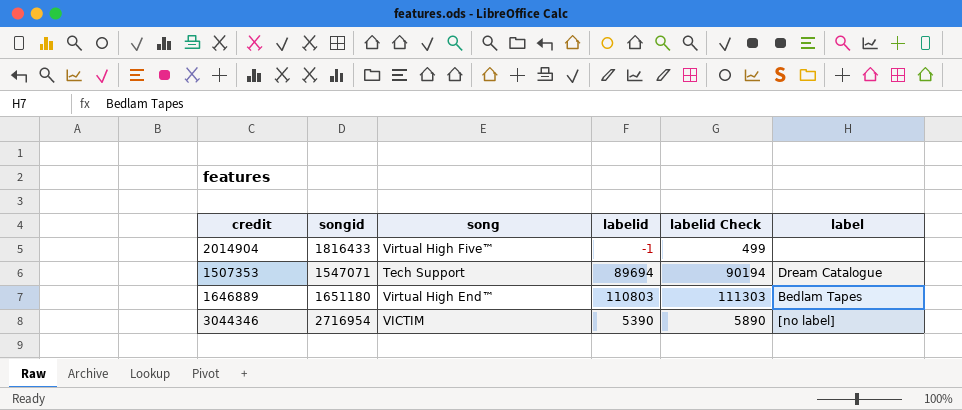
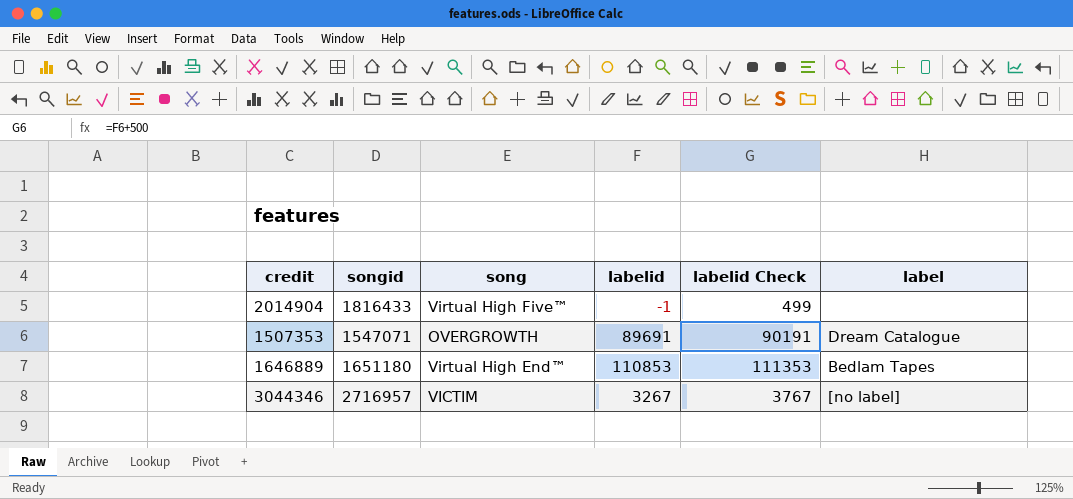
1507353 | song: Tech Support -> OVERGROWTH
1507353 | labelid: 89694 -> 89691
1507353 | labelid Check: 90194 -> 90191
1646889 | labelid: 110803 -> 110853
1646889 | labelid Check: 111303 -> 111353
3044346 | songid: 2716954 -> 2716957
3044346 | labelid: 5390 -> 3267
3044346 | labelid Check: 5890 -> 3767

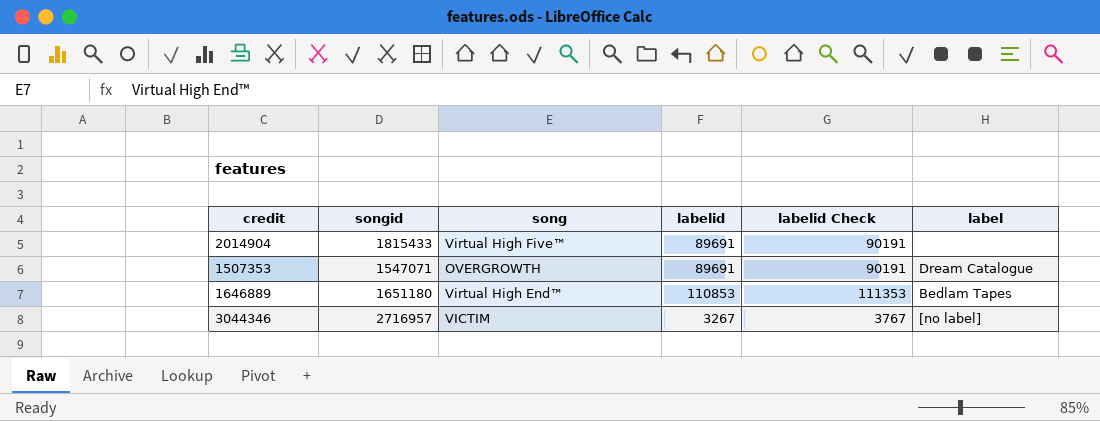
2014904 | songid: 1816433 -> 1815433
2014904 | labelid: -1 -> 89691
2014904 | labelid Check: 499 -> 90191

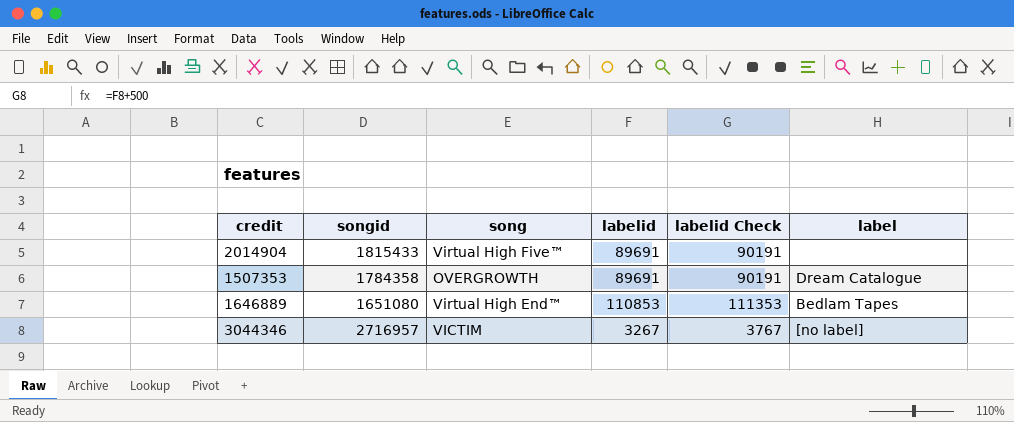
1507353 | songid: 1547071 -> 1784358
1646889 | songid: 1651180 -> 1651080

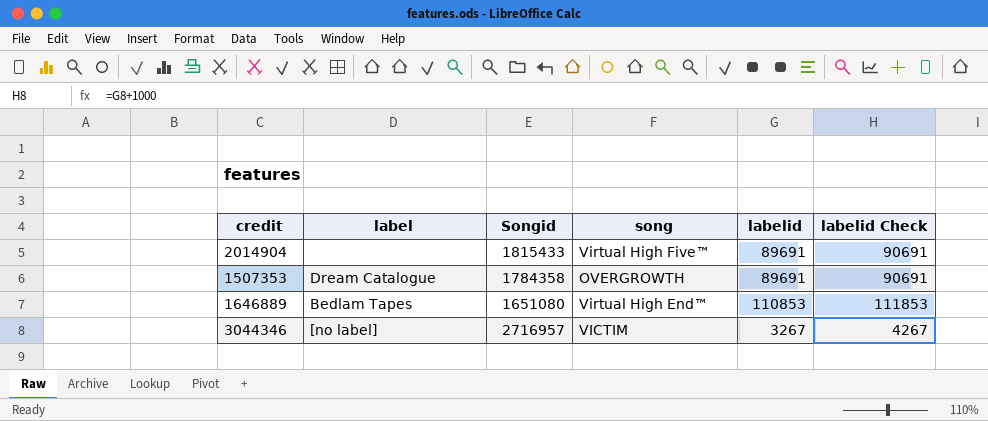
column label | position: 6 -> 2
column name: songid -> Songid
column labelid Check | formula: [labelid] + 500 -> [labelid] + 1000

